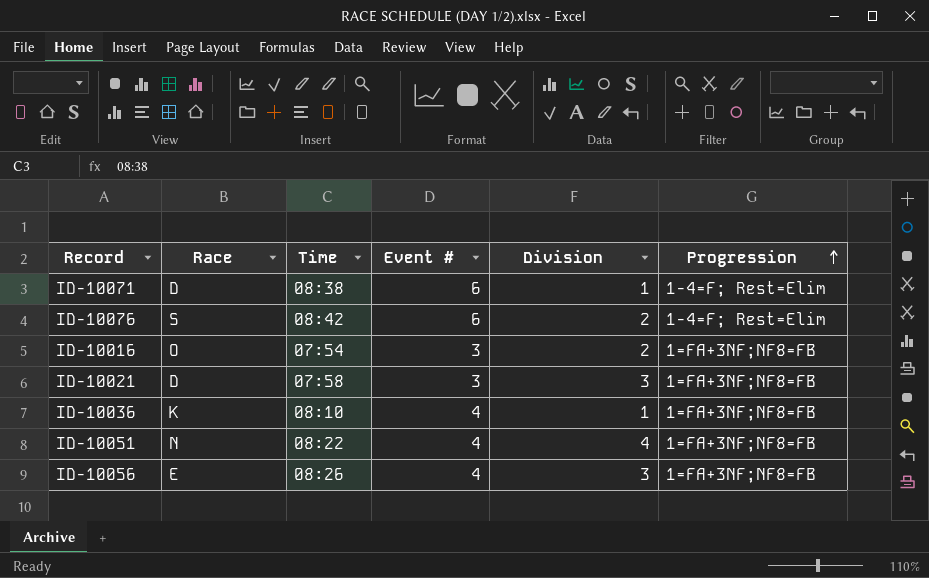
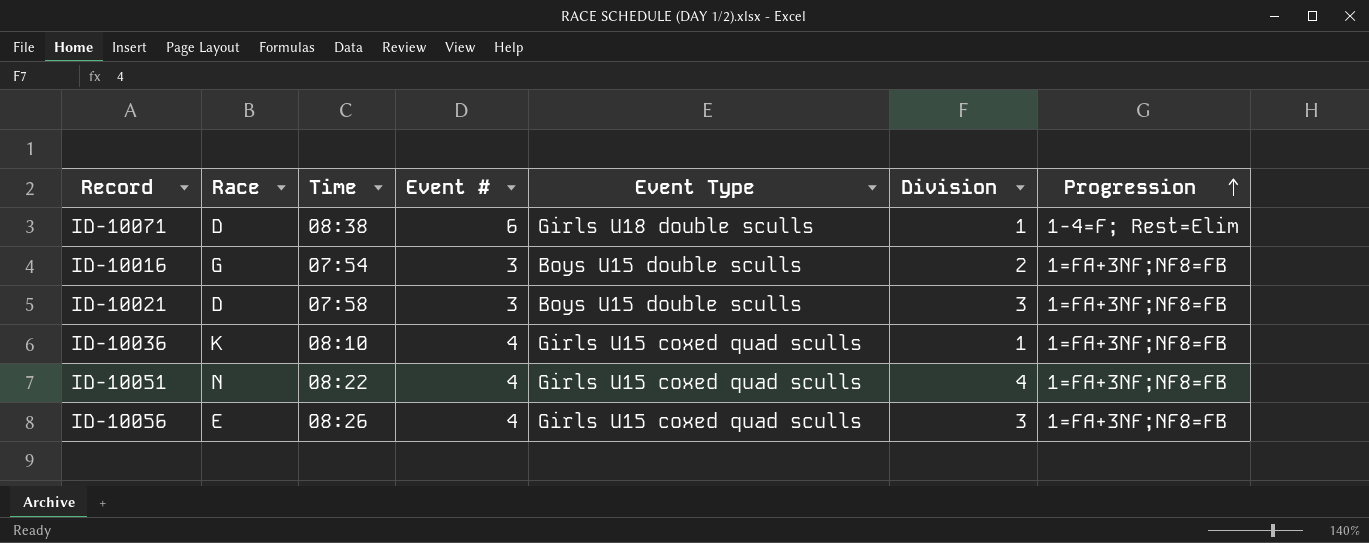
column Event Type | position: none -> 5
row ID-10076: S | 08:42 | 6 | 2 | 1-4=F; Rest=Elim -> none
ID-10016 | Race: O -> G

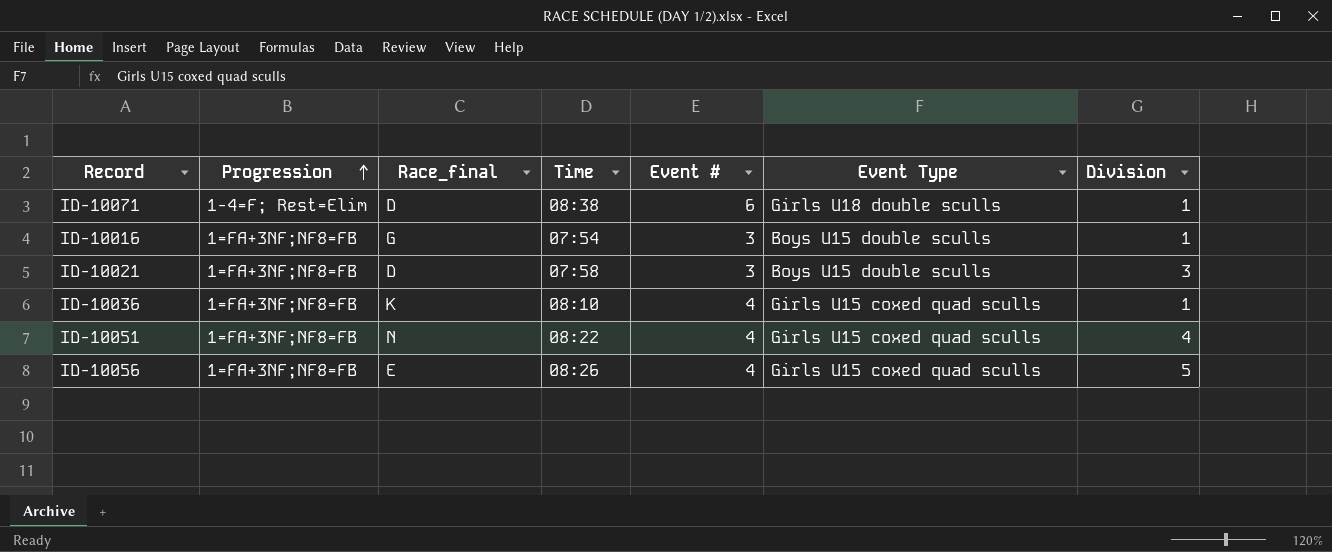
column Progression | position: 7 -> 2
column name: Race -> Race_final
ID-10016 | Division: 2 -> 1
ID-10056 | Division: 3 -> 5

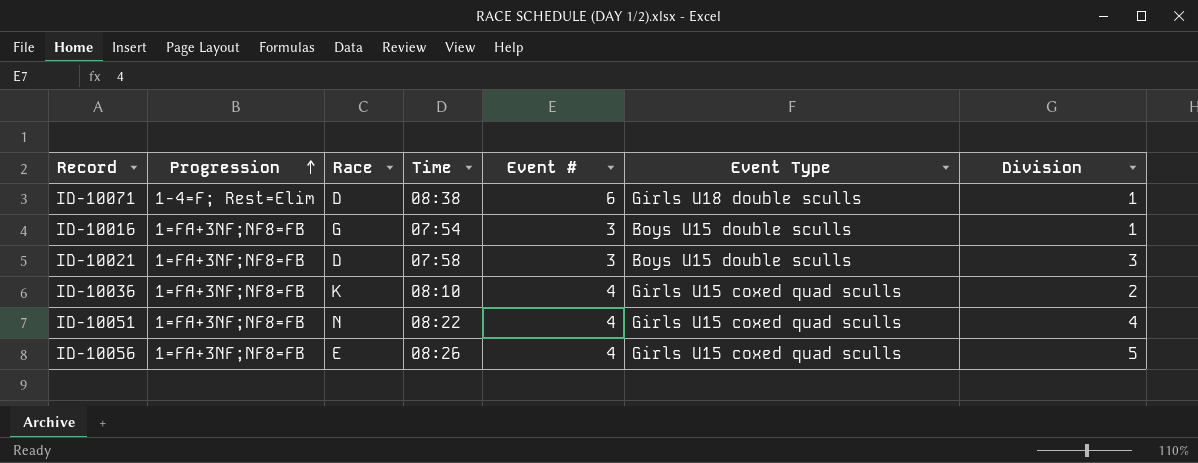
column name: Race_final -> Race
ID-10036 | Division: 1 -> 2

